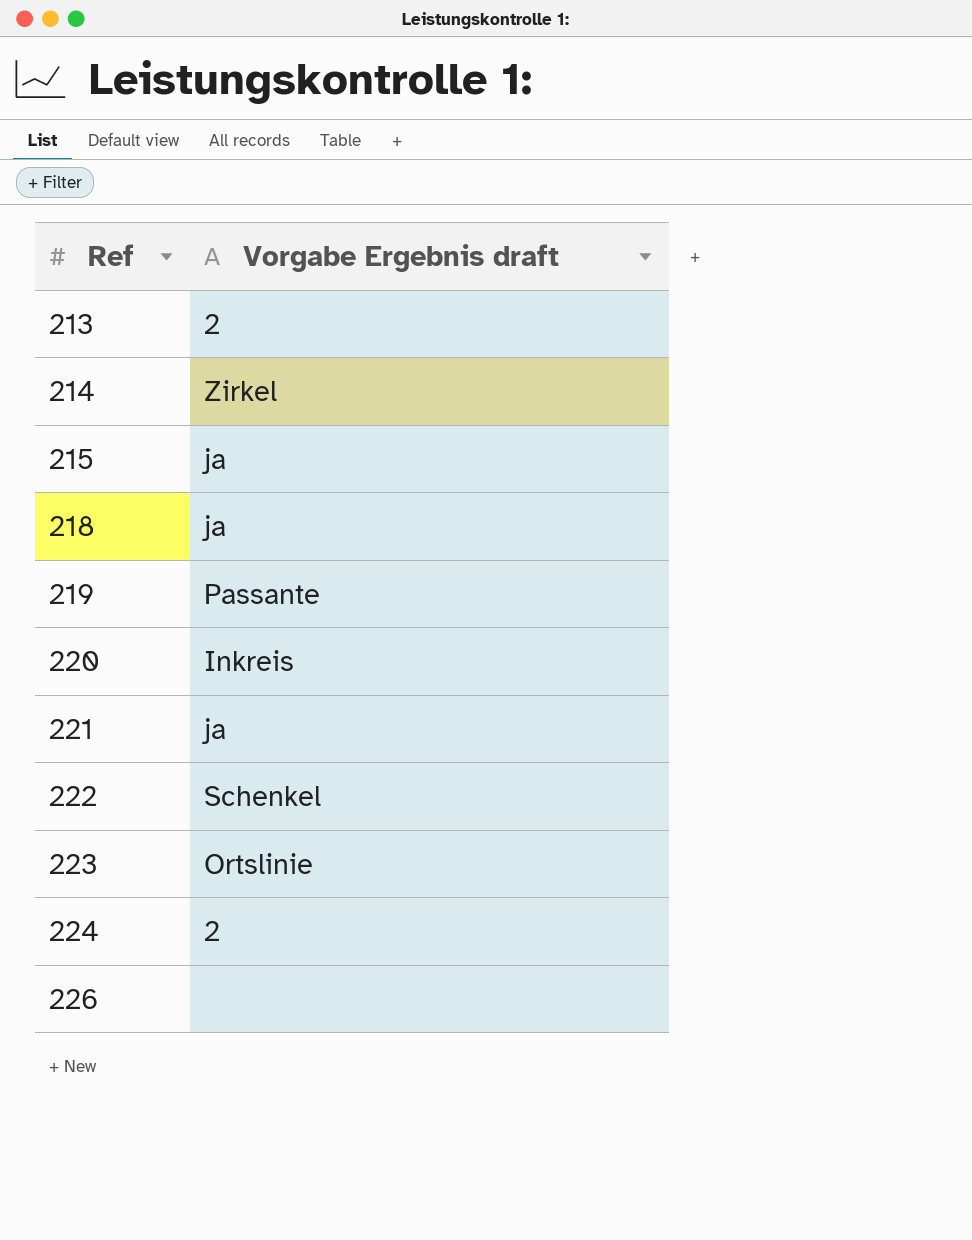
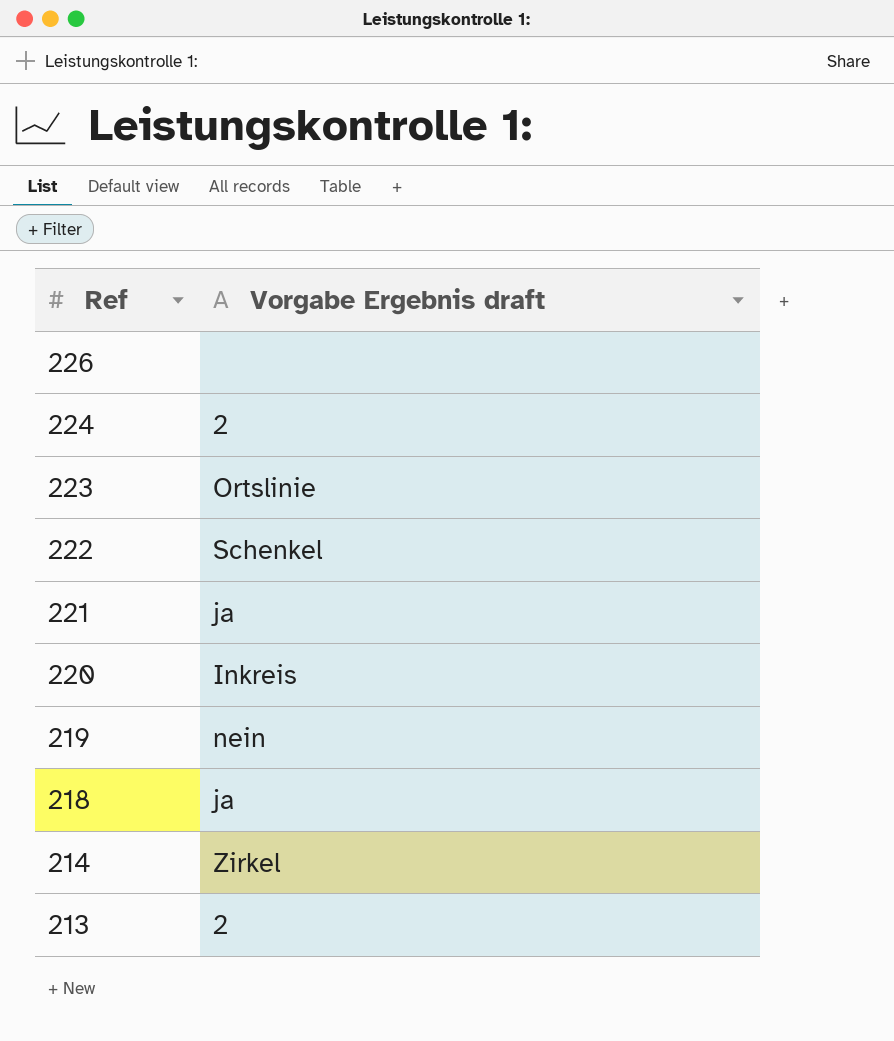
row order: Ref ascending -> Ref descending
row 215: ja -> none
219 | Vorgabe Ergebnis draft: Passante -> nein

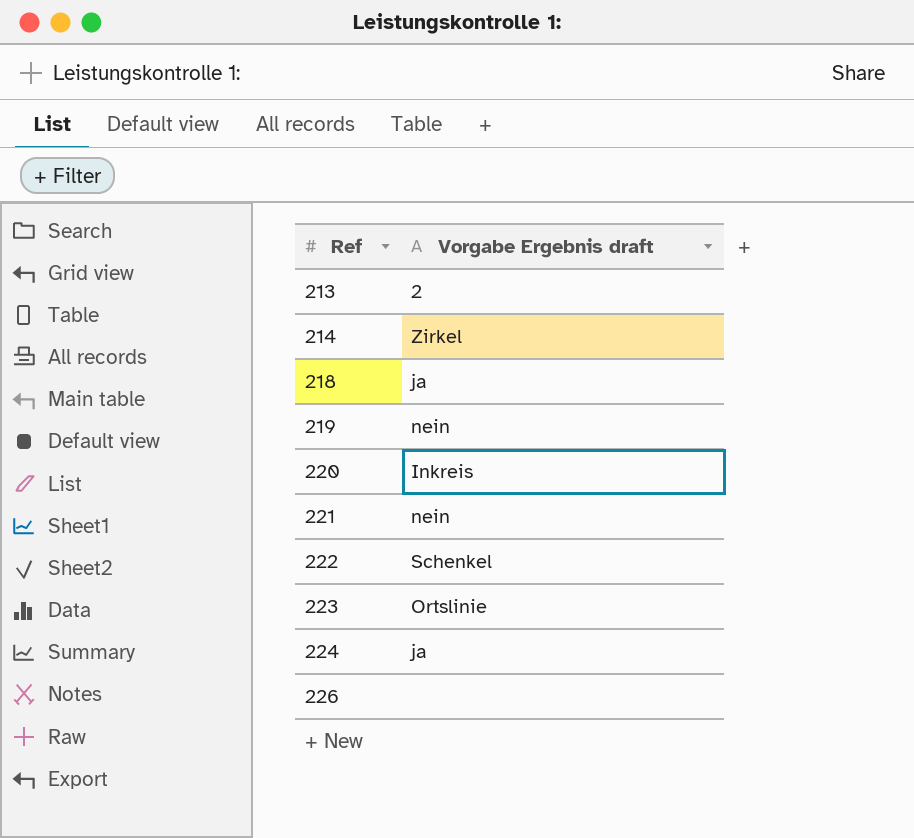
row order: Ref descending -> Ref ascending
221 | Vorgabe Ergebnis draft: ja -> nein
224 | Vorgabe Ergebnis draft: 2 -> ja

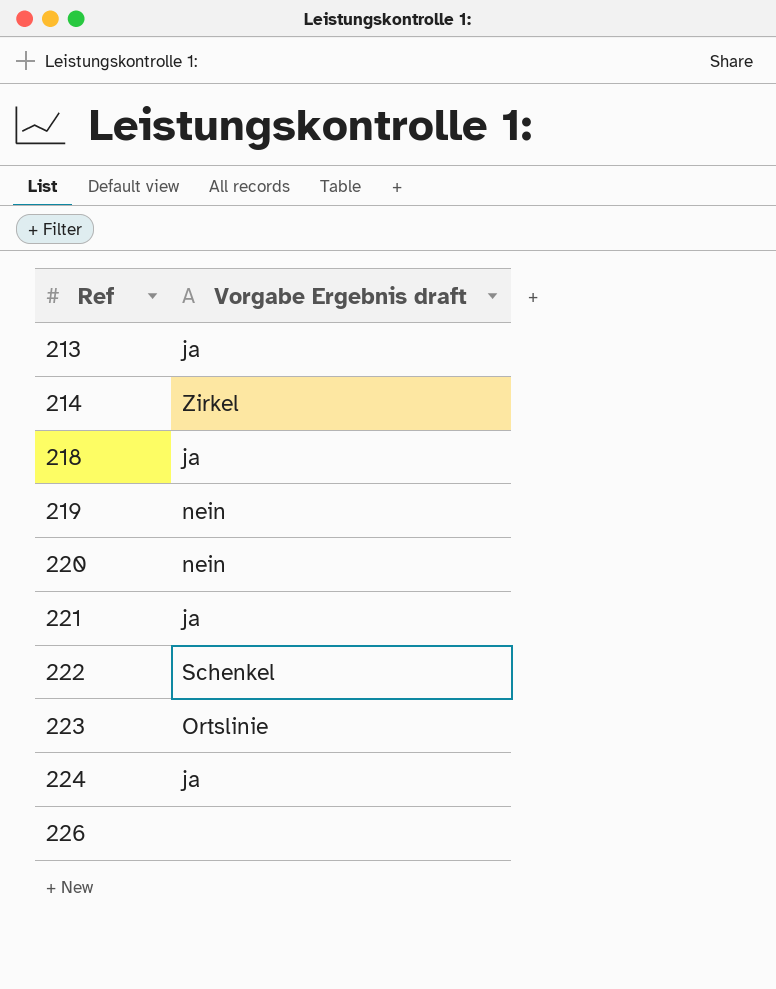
213 | Vorgabe Ergebnis draft: 2 -> ja
220 | Vorgabe Ergebnis draft: Inkreis -> nein
221 | Vorgabe Ergebnis draft: nein -> ja

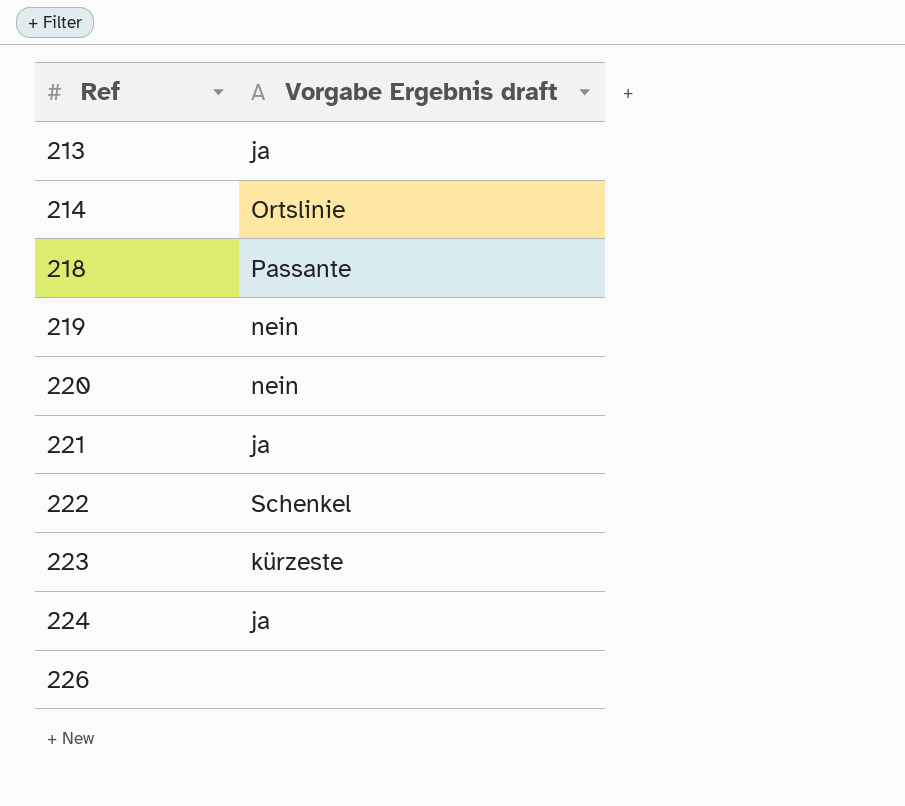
214 | Vorgabe Ergebnis draft: Zirkel -> Ortslinie
218 | Vorgabe Ergebnis draft: ja -> Passante
223 | Vorgabe Ergebnis draft: Ortslinie -> kürzeste

